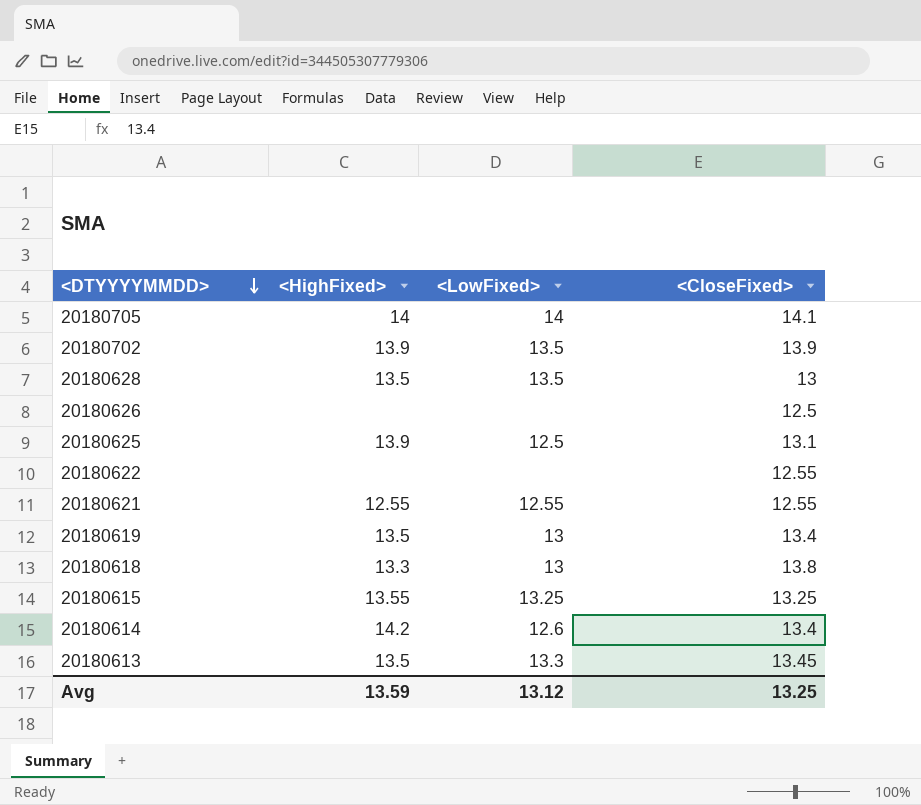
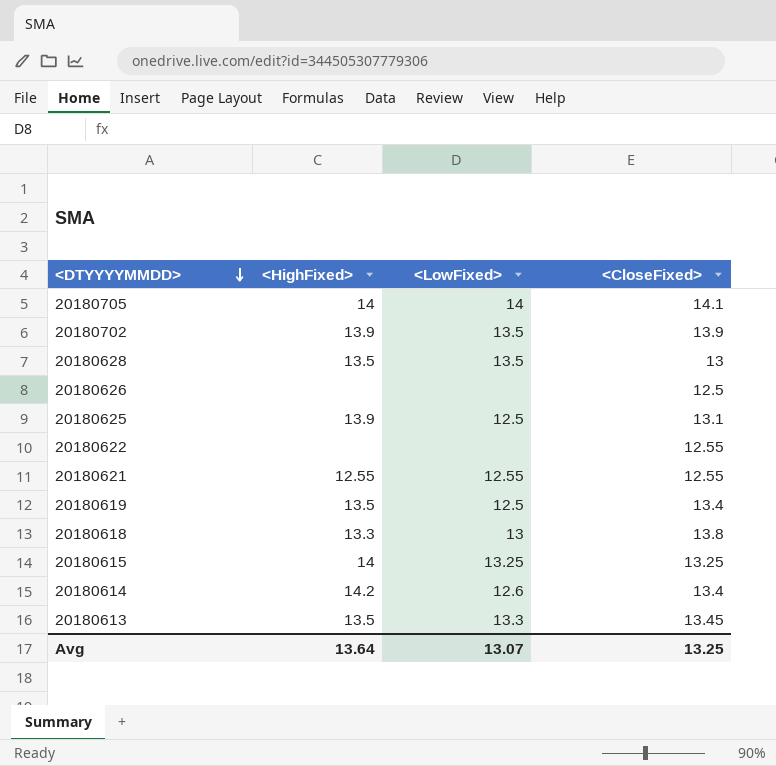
20180619 | <LowFixed>: 13 -> 12.5
20180615 | <HighFixed>: 13.55 -> 14
Avg | <HighFixed>: 13.59 -> 13.64
Avg | <LowFixed>: 13.12 -> 13.07

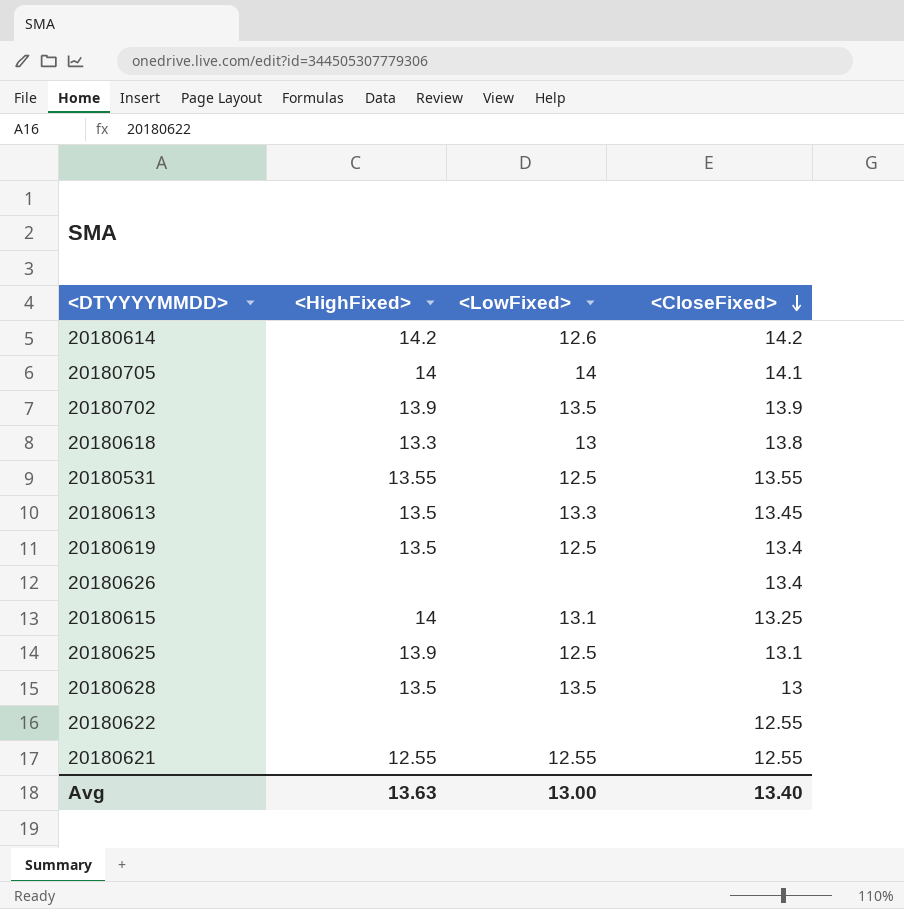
row order: <DTYYYYMMDD> descending -> <CloseFixed> descending
20180614 | <CloseFixed>: 13.4 -> 14.2
row 20180531: none -> 13.55 | 12.5 | 13.55
20180626 | <CloseFixed>: 12.5 -> 13.4
20180615 | <LowFixed>: 13.25 -> 13.1
Avg | <HighFixed>: 13.64 -> 13.63
Avg | <LowFixed>: 13.07 -> 13.00
Avg | <CloseFixed>: 13.25 -> 13.40

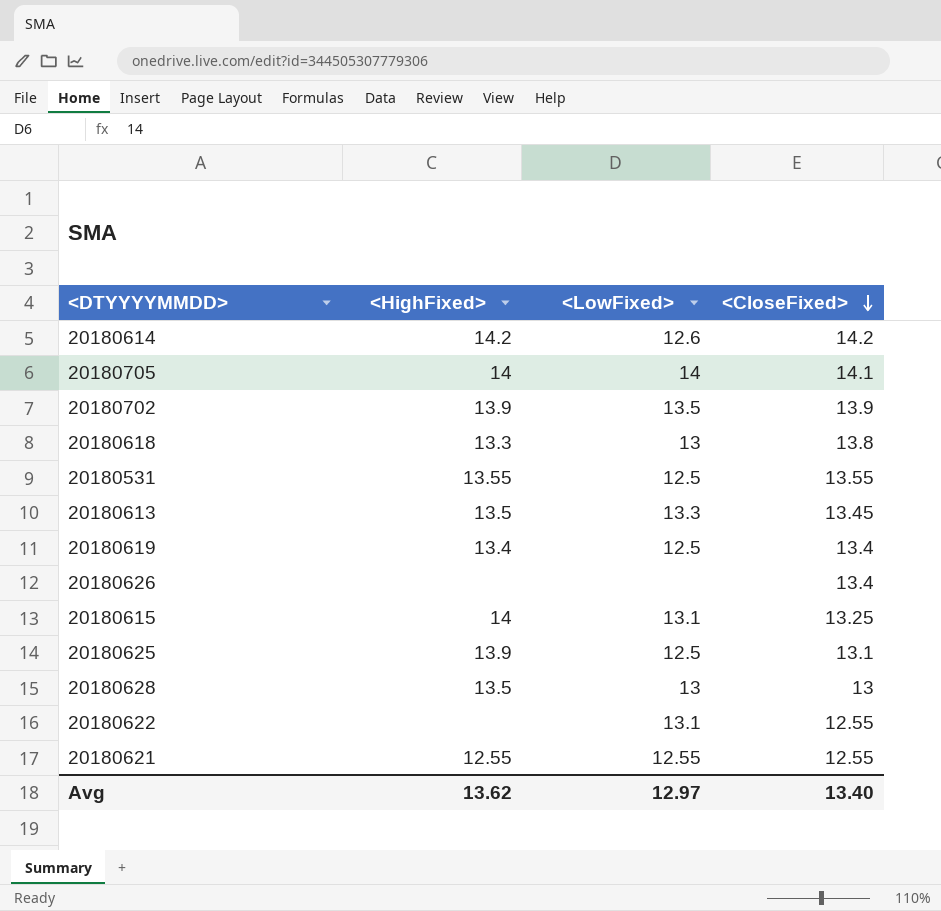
20180619 | <HighFixed>: 13.5 -> 13.4
20180628 | <LowFixed>: 13.5 -> 13
20180622 | <LowFixed>: none -> 13.1
Avg | <HighFixed>: 13.63 -> 13.62
Avg | <LowFixed>: 13.00 -> 12.97

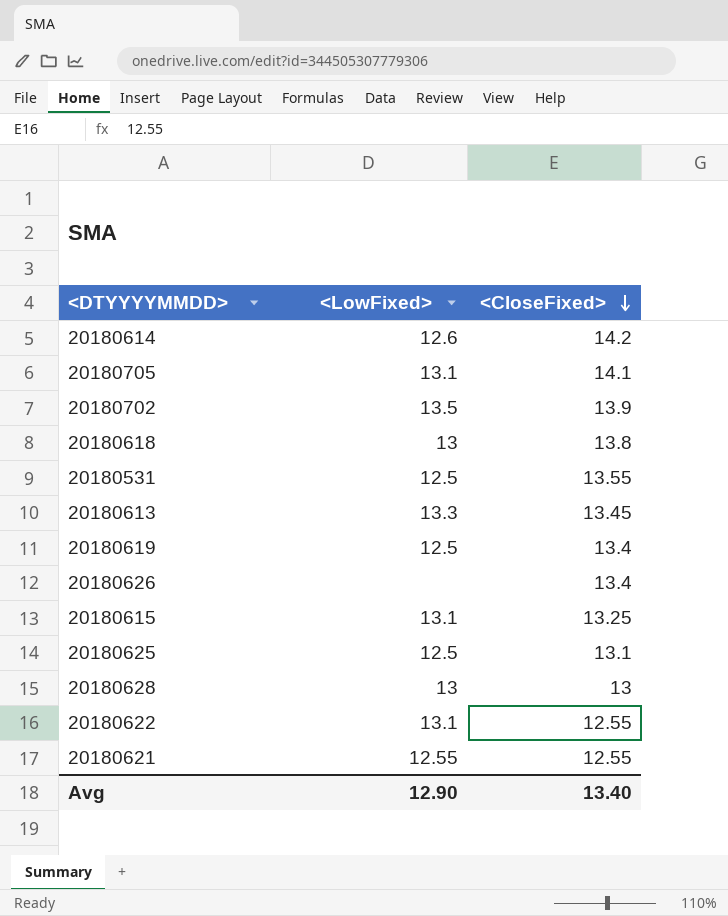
column <HighFixed> | position: 2 -> none
20180705 | <LowFixed>: 14 -> 13.1
Avg | <LowFixed>: 12.97 -> 12.90

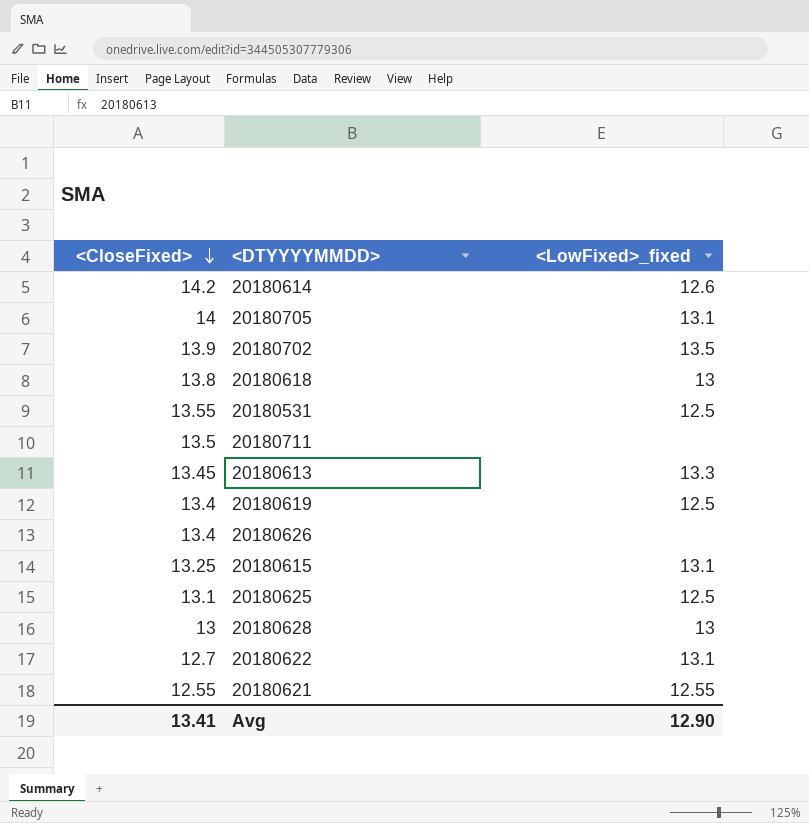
column <CloseFixed> | position: 3 -> 1
column name: <LowFixed> -> <LowFixed>_fixed
20180705 | <CloseFixed>: 14.1 -> 14
row 20180711: none -> 13.5 | none
20180622 | <CloseFixed>: 12.55 -> 12.7
Avg | <CloseFixed>: 13.40 -> 13.41

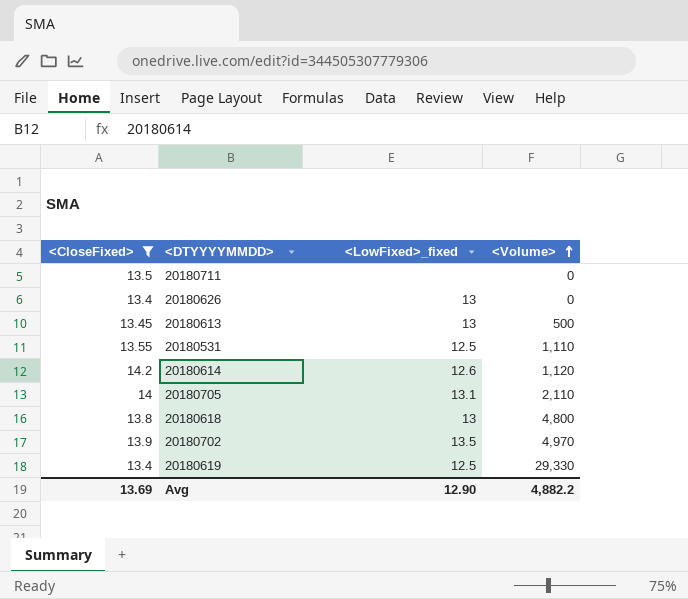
filter: none -> <CloseFixed> >= 13.4
row order: <CloseFixed> descending -> <Volume> ascending
column <Volume> | position: none -> 4
20180626 | <LowFixed>_fixed: none -> 13
20180613 | <LowFixed>_fixed: 13.3 -> 13
Avg | <CloseFixed>: 13.41 -> 13.69

